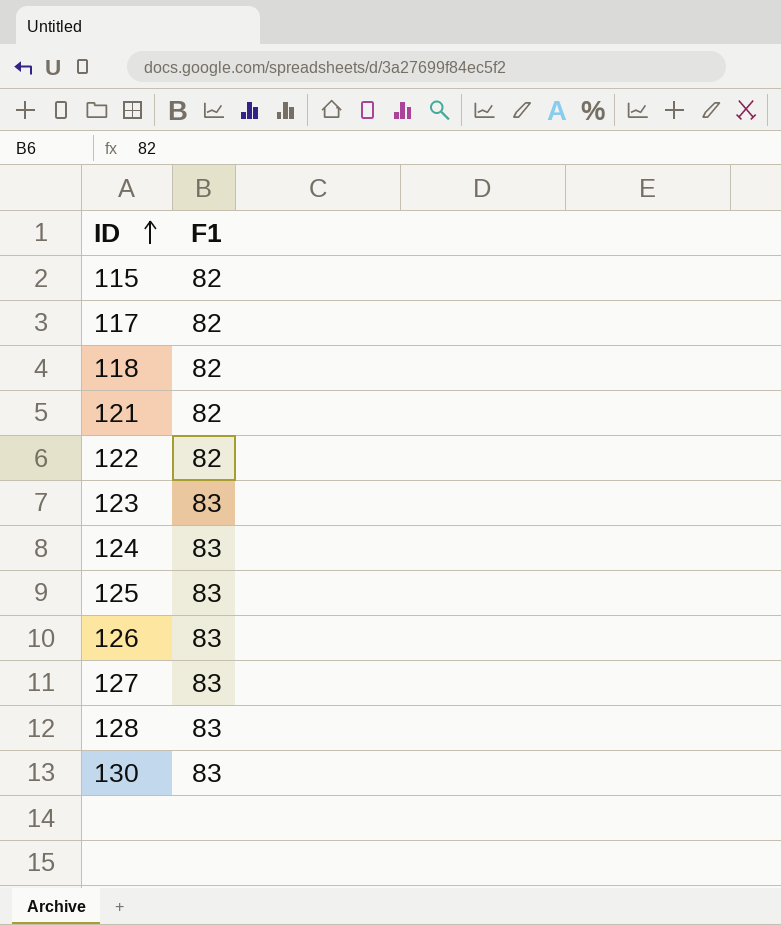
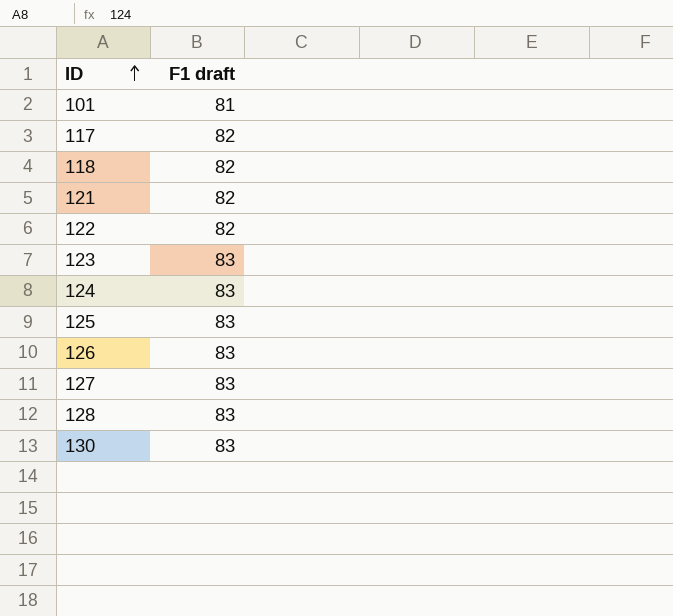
column name: F1 -> F1 draft
row 115: 82 -> none
row 101: none -> 81

